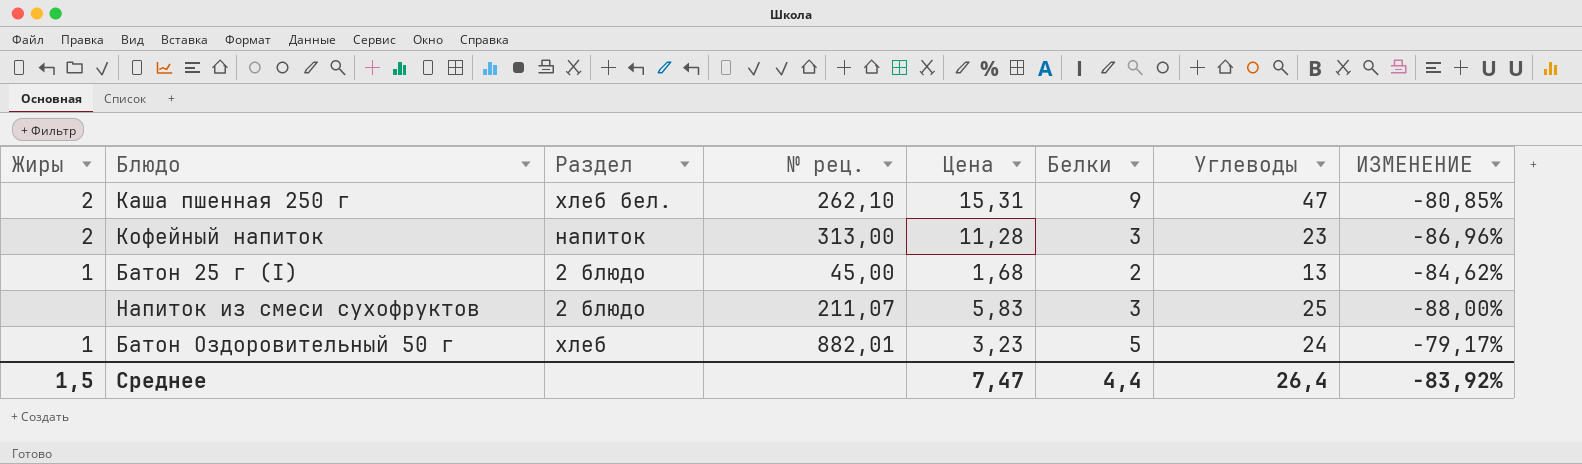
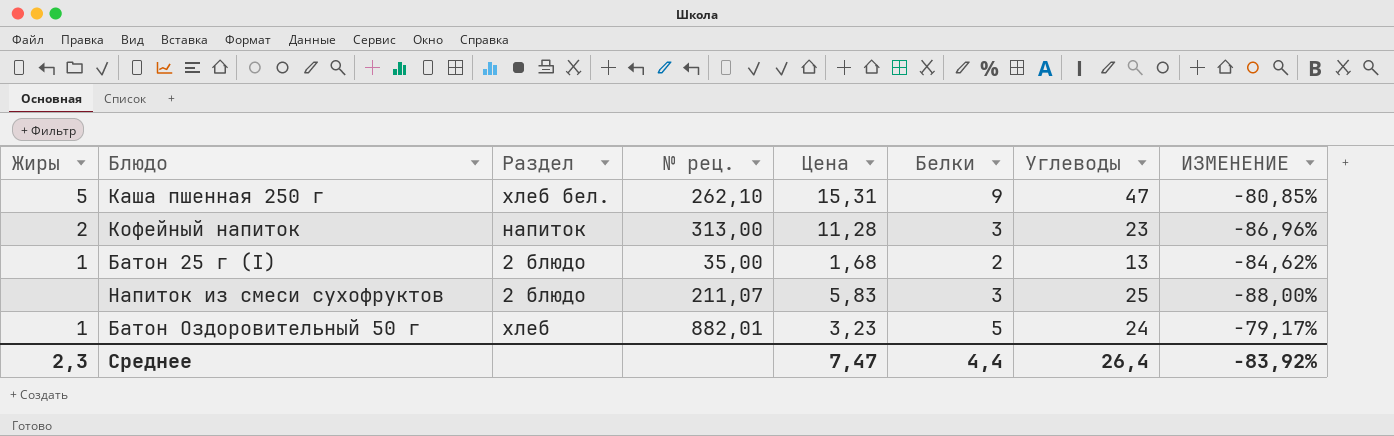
Каша пшенная 250 г | Жиры: 2 -> 5
Батон 25 г (I) | № рец.: 45,00 -> 35,00
Среднее | Жиры: 1,5 -> 2,3

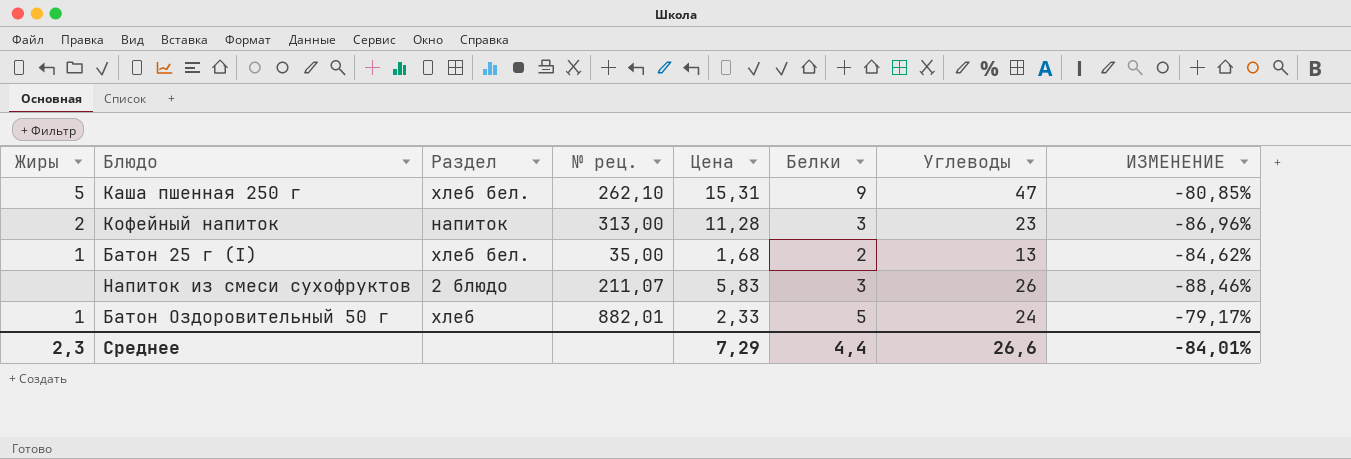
Батон 25 г (I) | Раздел: 2 блюдо -> хлеб бел.
Напиток из смеси сухофруктов | Углеводы: 25 -> 26
Напиток из смеси сухофруктов | ИЗМЕНЕНИЕ: -88,00% -> -88,46%
Батон Оздоровительный 50 г | Цена: 3,23 -> 2,33
Среднее | Цена: 7,47 -> 7,29
Среднее | Углеводы: 26,4 -> 26,6
Среднее | ИЗМЕНЕНИЕ: -83,92% -> -84,01%

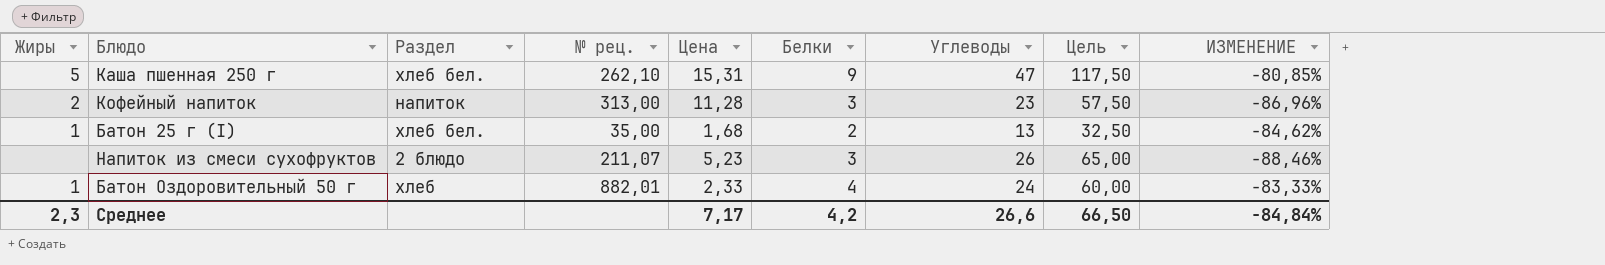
column Цель | formula: none -> [Углеводы] * 2,5
Напиток из смеси сухофруктов | Цена: 5,83 -> 5,23
Батон Оздоровительный 50 г | Белки: 5 -> 4
Батон Оздоровительный 50 г | ИЗМЕНЕНИЕ: -79,17% -> -83,33%
Среднее | Цена: 7,29 -> 7,17
Среднее | Белки: 4,4 -> 4,2
Среднее | ИЗМЕНЕНИЕ: -84,01% -> -84,84%

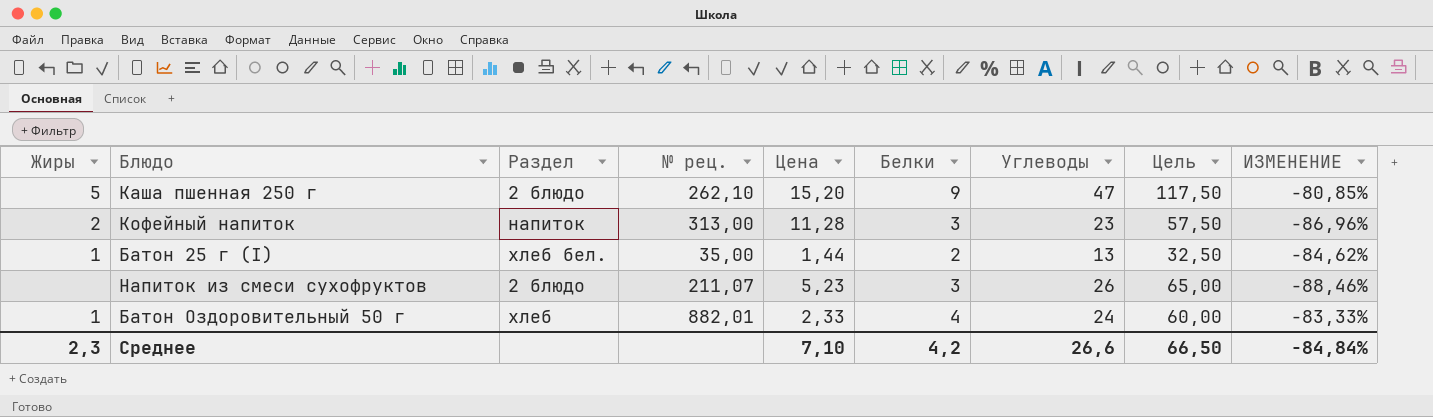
Каша пшенная 250 г | Раздел: хлеб бел. -> 2 блюдо
Каша пшенная 250 г | Цена: 15,31 -> 15,20
Батон 25 г (I) | Цена: 1,68 -> 1,44
Среднее | Цена: 7,17 -> 7,10

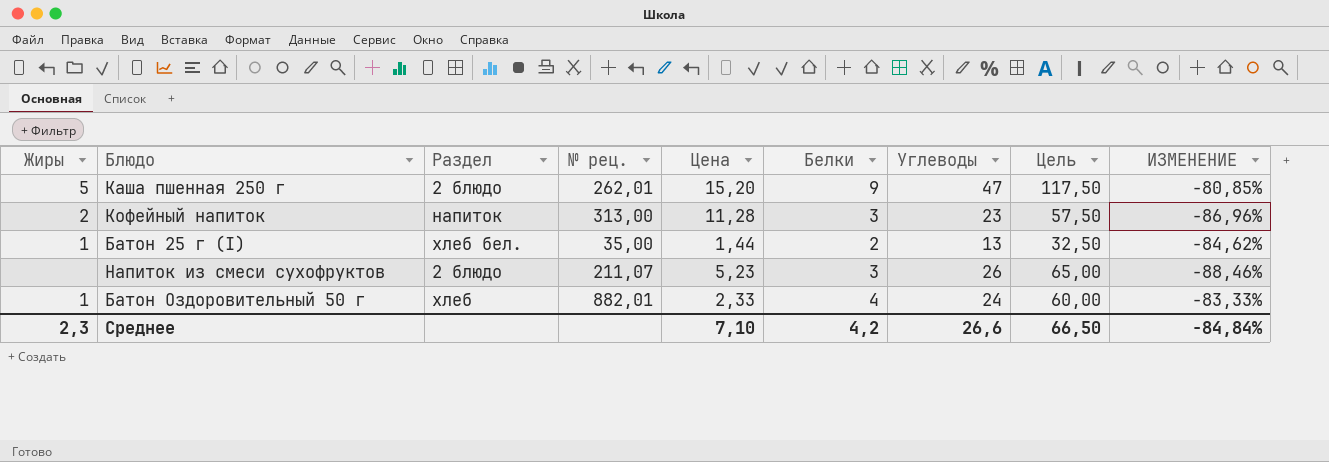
Каша пшенная 250 г | № рец.: 262,10 -> 262,01

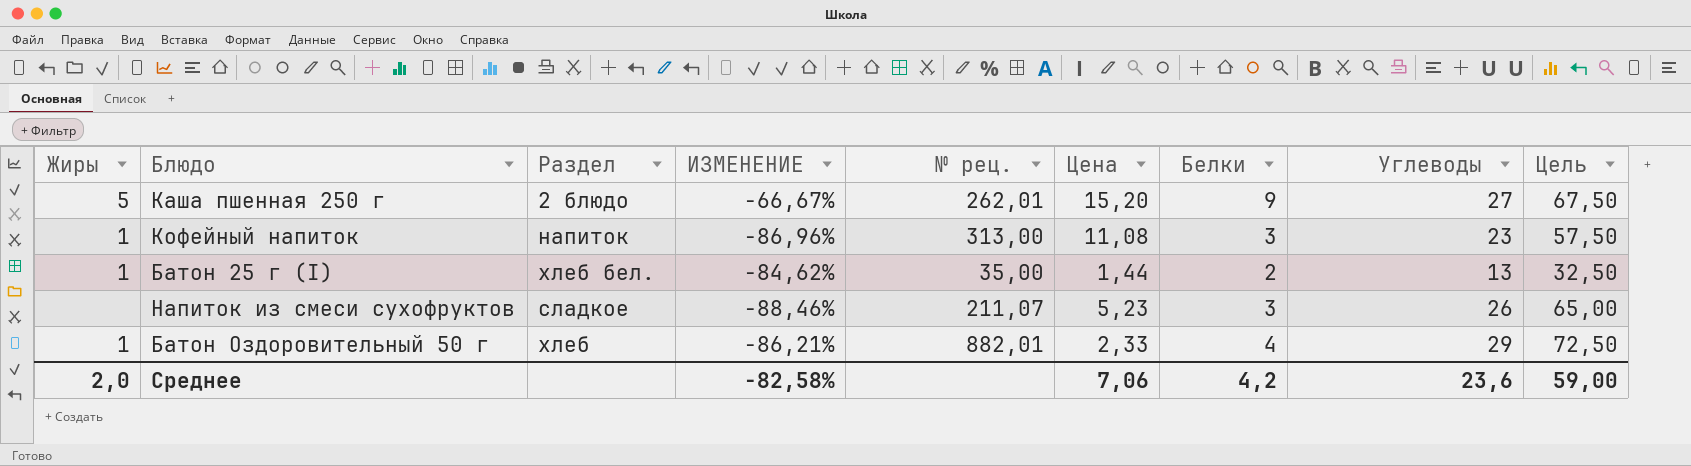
column ИЗМЕНЕНИЕ | position: 9 -> 4
Каша пшенная 250 г | ИЗМЕНЕНИЕ: -80,85% -> -66,67%
Каша пшенная 250 г | Углеводы: 47 -> 27
Каша пшенная 250 г | Цель: 117,50 -> 67,50
Кофейный напиток | Жиры: 2 -> 1
Кофейный напиток | Цена: 11,28 -> 11,08
Напиток из смеси сухофруктов | Раздел: 2 блюдо -> сладкое
Батон Оздоровительный 50 г | ИЗМЕНЕНИЕ: -83,33% -> -86,21%
Батон Оздоровительный 50 г | Углеводы: 24 -> 29
Батон Оздоровительный 50 г | Цель: 60,00 -> 72,50
Среднее | Жиры: 2,3 -> 2,0
Среднее | ИЗМЕНЕНИЕ: -84,84% -> -82,58%
Среднее | Цена: 7,10 -> 7,06
Среднее | Углеводы: 26,6 -> 23,6
Среднее | Цель: 66,50 -> 59,00

